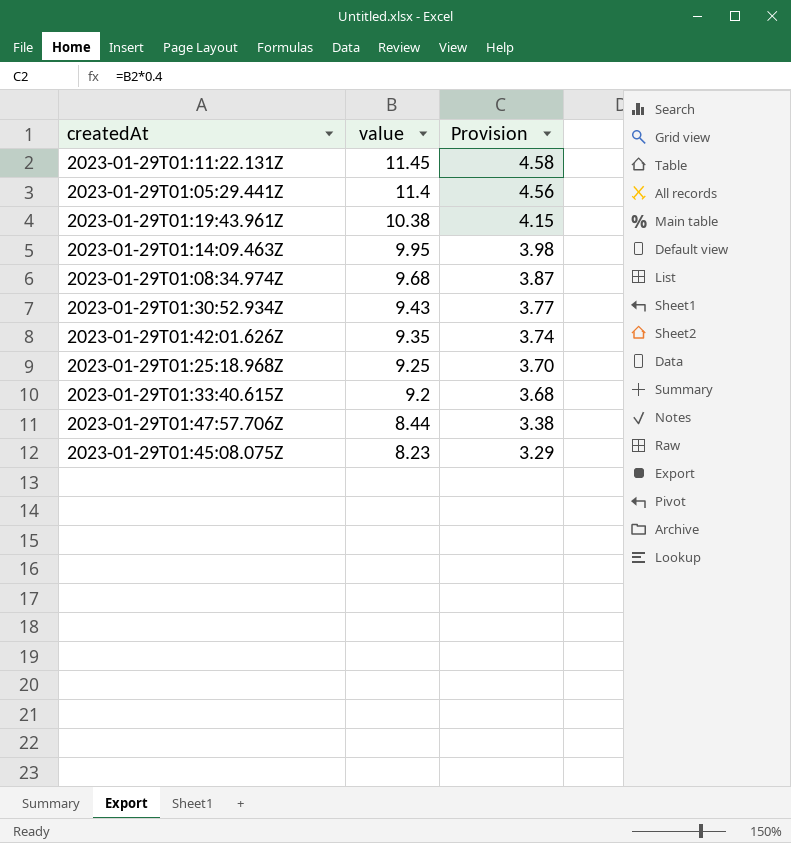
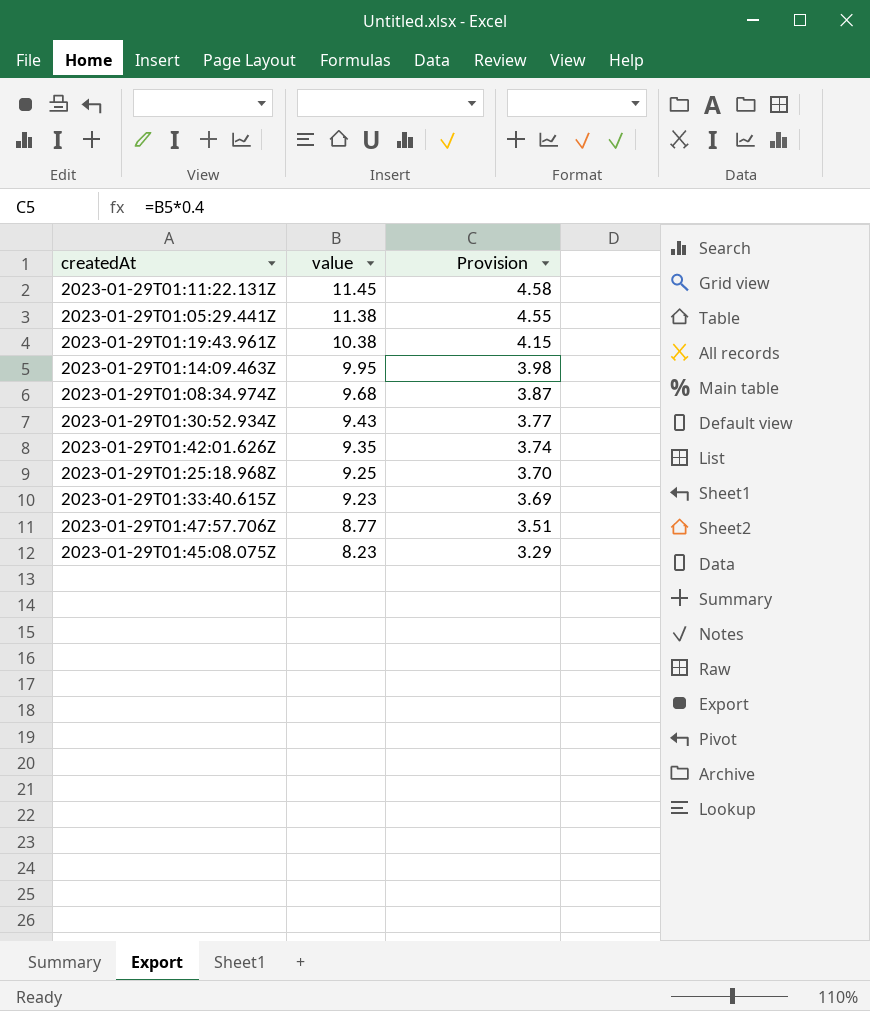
2023-01-29T01:05:29.441Z | value: 11.4 -> 11.38
2023-01-29T01:05:29.441Z | Provision: 4.56 -> 4.55
2023-01-29T01:33:40.615Z | value: 9.2 -> 9.23
2023-01-29T01:33:40.615Z | Provision: 3.68 -> 3.69
2023-01-29T01:47:57.706Z | value: 8.44 -> 8.77
2023-01-29T01:47:57.706Z | Provision: 3.38 -> 3.51

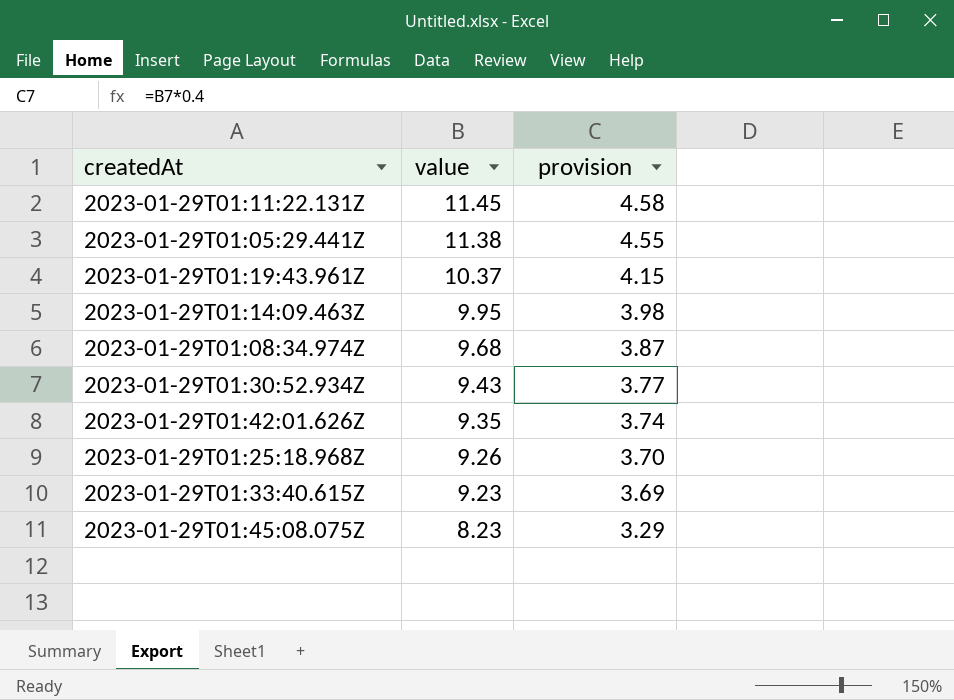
column name: Provision -> provision
row 2023-01-29T01:47:57.706Z: 8.77 | 3.51 -> none
2023-01-29T01:19:43.961Z | value: 10.38 -> 10.37
2023-01-29T01:25:18.968Z | value: 9.25 -> 9.26

